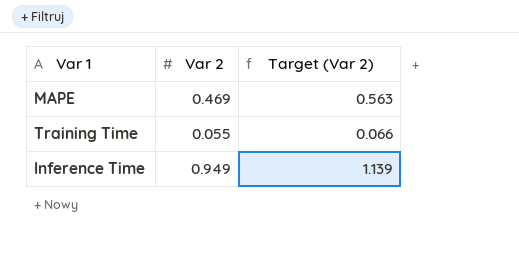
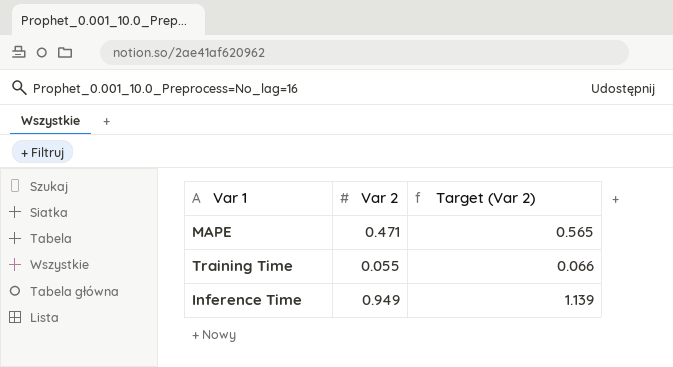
MAPE | Var 2: 0.469 -> 0.471
MAPE | Target (Var 2): 0.563 -> 0.565

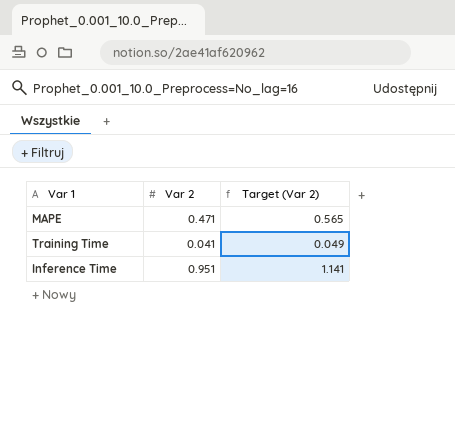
Training Time | Var 2: 0.055 -> 0.041
Training Time | Target (Var 2): 0.066 -> 0.049
Inference Time | Var 2: 0.949 -> 0.951
Inference Time | Target (Var 2): 1.139 -> 1.141

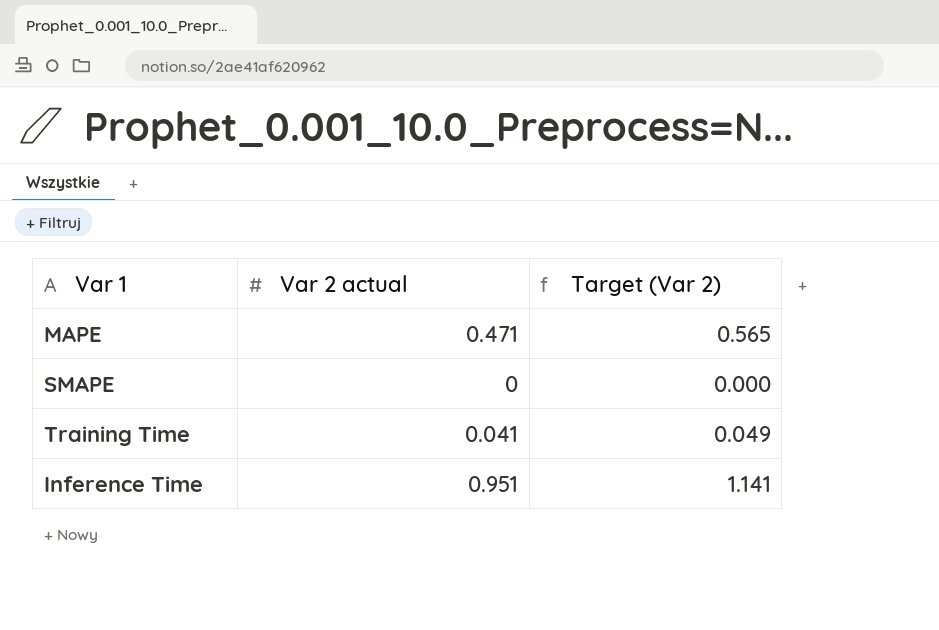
column name: Var 2 -> Var 2 actual
row SMAPE: none -> 0 | 0.000

